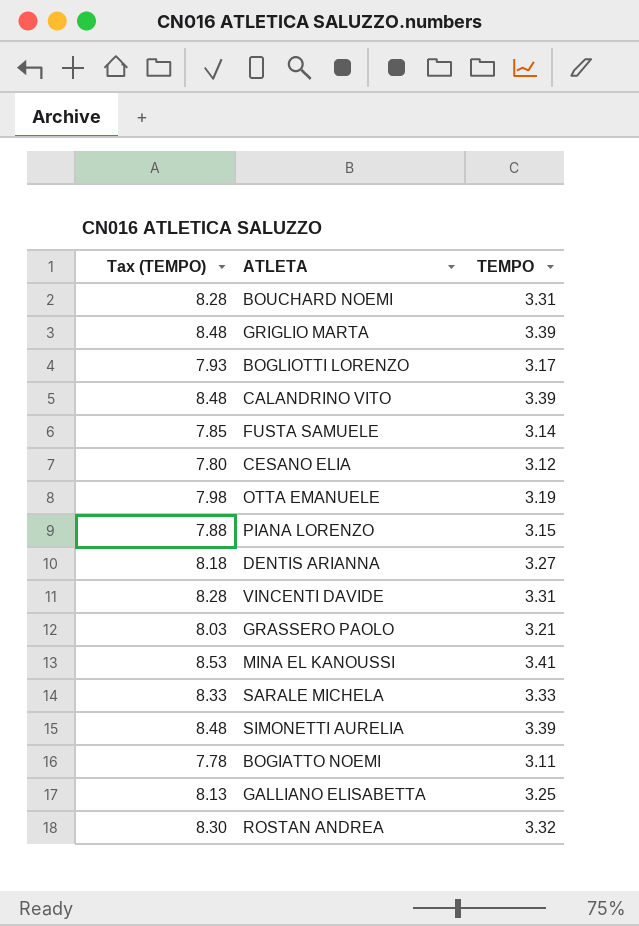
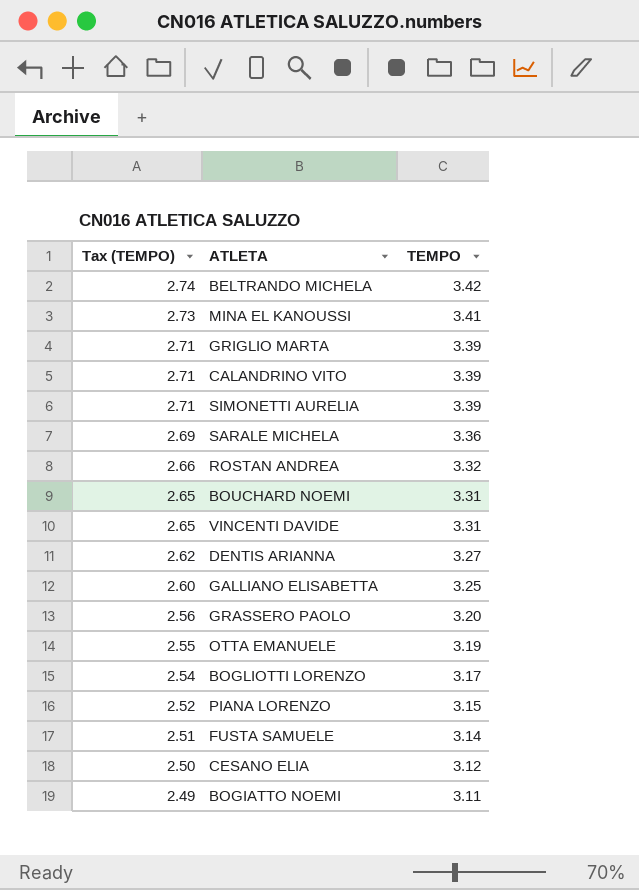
row order: none -> Tax (TEMPO) descending
column Tax (TEMPO) | formula: [TEMPO] * 2.5 -> [TEMPO] * 0.8
row BELTRANDO MICHELA: none -> 2.74 | 3.42
SARALE MICHELA | TEMPO: 3.33 -> 3.36
GRASSERO PAOLO | TEMPO: 3.21 -> 3.20

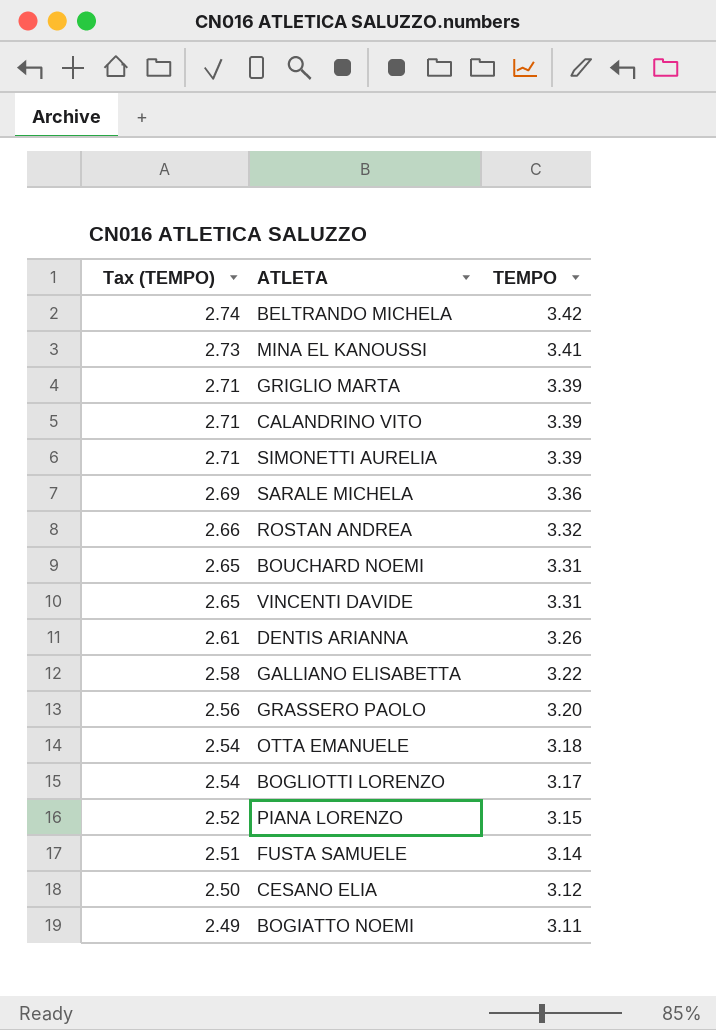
DENTIS ARIANNA | Tax (TEMPO): 2.62 -> 2.61
DENTIS ARIANNA | TEMPO: 3.27 -> 3.26
GALLIANO ELISABETTA | Tax (TEMPO): 2.60 -> 2.58
GALLIANO ELISABETTA | TEMPO: 3.25 -> 3.22
OTTA EMANUELE | Tax (TEMPO): 2.55 -> 2.54
OTTA EMANUELE | TEMPO: 3.19 -> 3.18

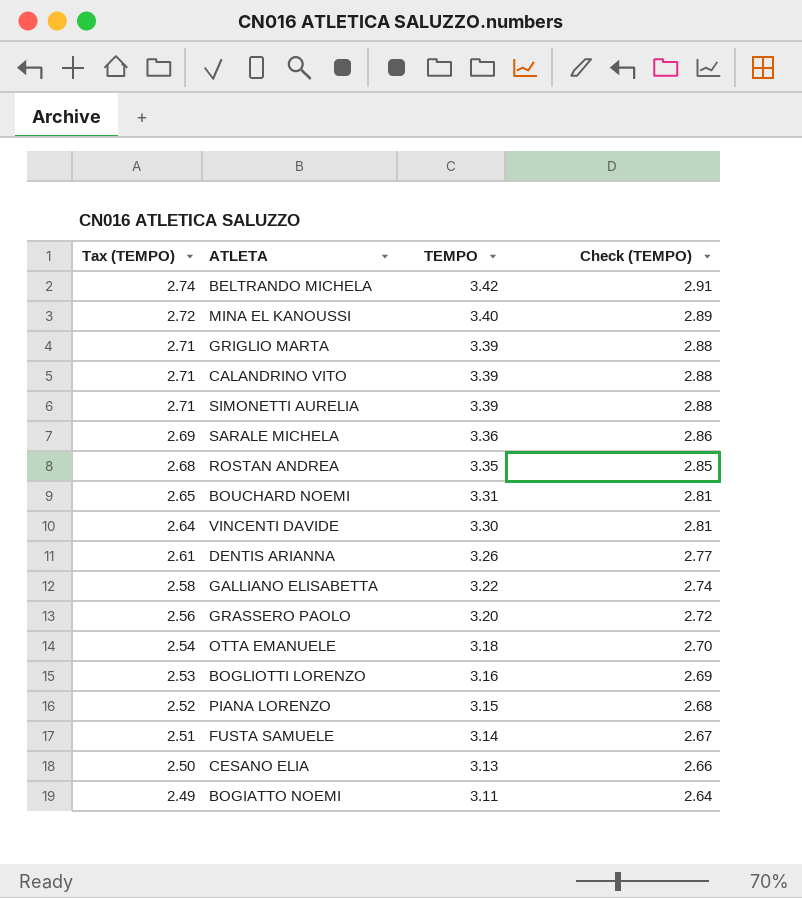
column Check (TEMPO) | formula: none -> [TEMPO] * 0.85
MINA EL KANOUSSI | Tax (TEMPO): 2.73 -> 2.72
MINA EL KANOUSSI | TEMPO: 3.41 -> 3.40
ROSTAN ANDREA | Tax (TEMPO): 2.66 -> 2.68
ROSTAN ANDREA | TEMPO: 3.32 -> 3.35
VINCENTI DAVIDE | Tax (TEMPO): 2.65 -> 2.64
VINCENTI DAVIDE | TEMPO: 3.31 -> 3.30
BOGLIOTTI LORENZO | Tax (TEMPO): 2.54 -> 2.53
BOGLIOTTI LORENZO | TEMPO: 3.17 -> 3.16
CESANO ELIA | TEMPO: 3.12 -> 3.13

